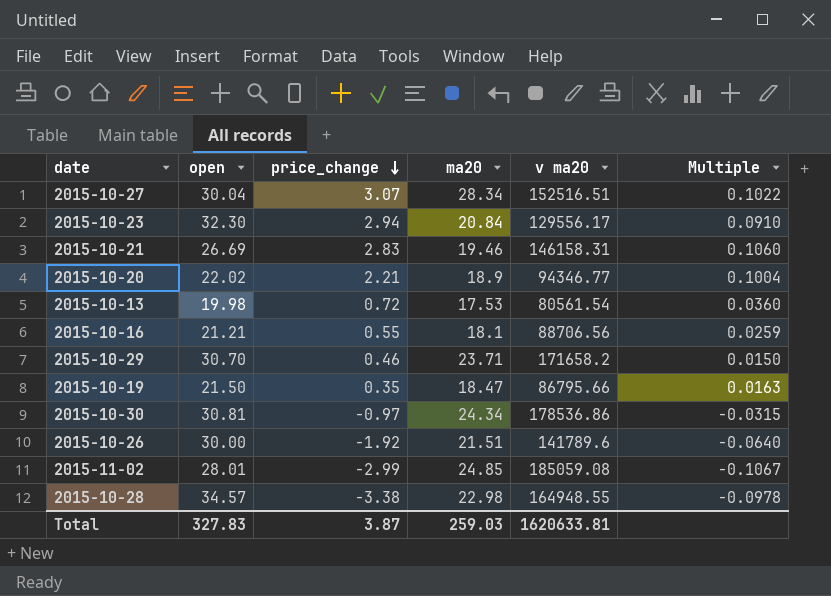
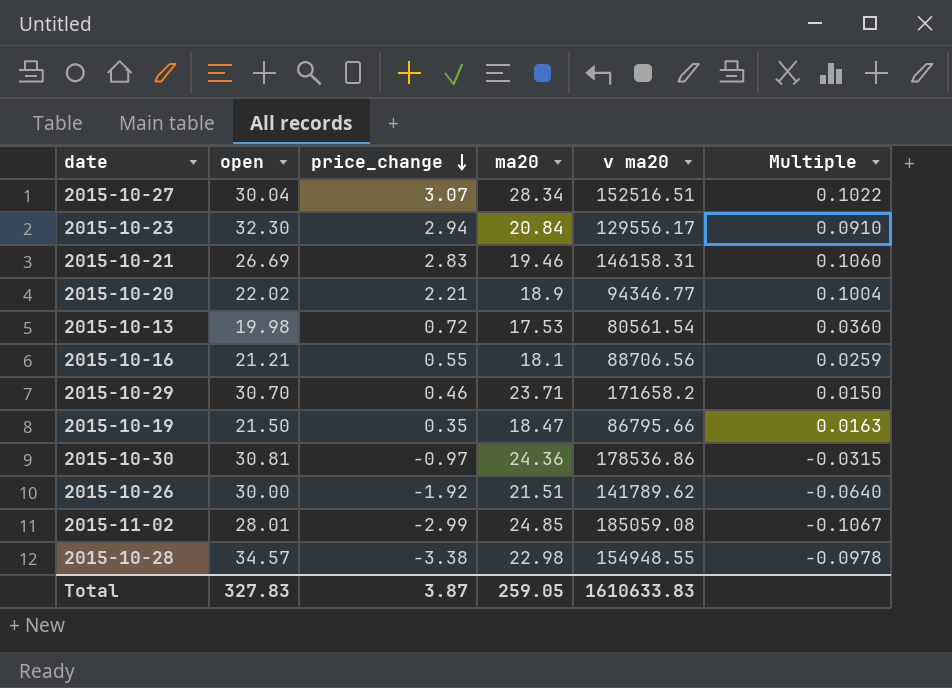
2015-10-30 | ma20: 24.34 -> 24.36
2015-10-26 | v ma20: 141789.6 -> 141789.62
2015-10-28 | v ma20: 164948.55 -> 154948.55
Total | ma20: 259.03 -> 259.05
Total | v ma20: 1620633.81 -> 1610633.83

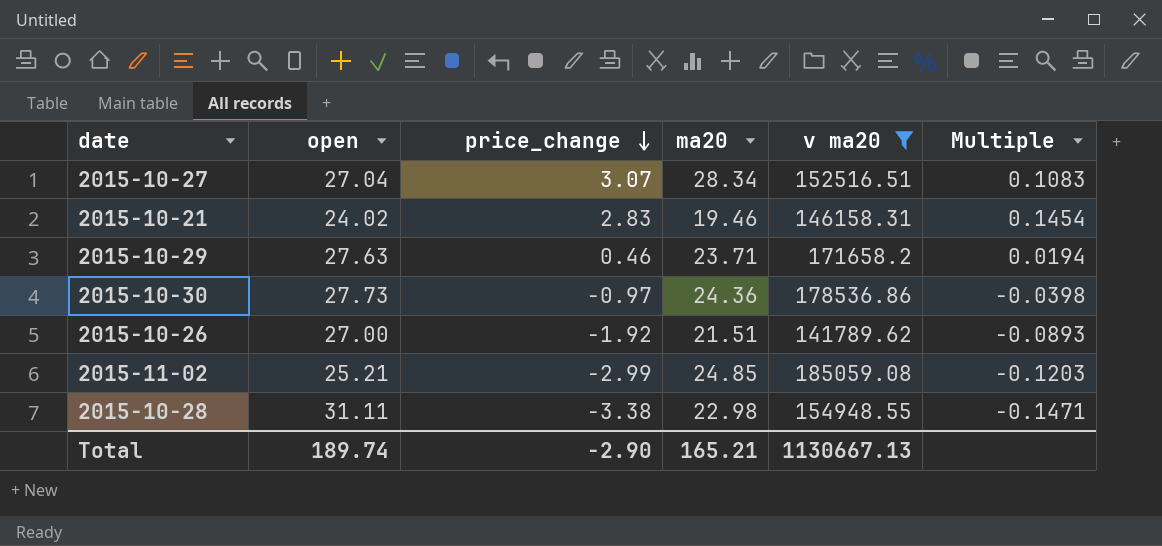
filter: none -> v ma20 >= 141789.62
column Multiple | formula: [price_change] / [open] -> [price_change] / [ma20]
2015-10-27 | open: 30.04 -> 27.04
2015-10-21 | open: 26.69 -> 24.02
2015-10-29 | open: 30.70 -> 27.63
2015-10-30 | open: 30.81 -> 27.73
2015-10-26 | open: 30.00 -> 27.00
2015-11-02 | open: 28.01 -> 25.21
2015-10-28 | open: 34.57 -> 31.11
Total | open: 327.83 -> 189.74
Total | price_change: 3.87 -> -2.90
Total | ma20: 259.05 -> 165.21
Total | v ma20: 1610633.83 -> 1130667.13

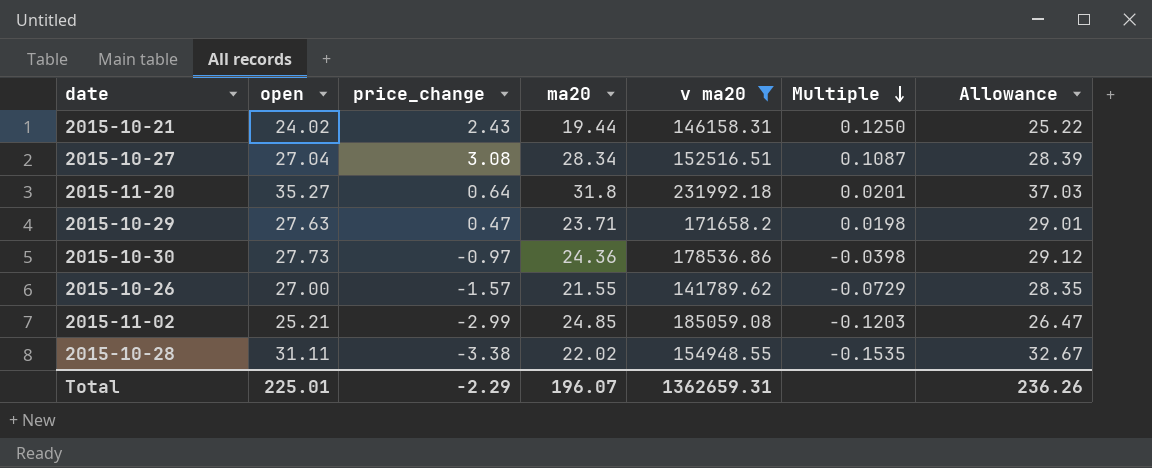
row order: price_change descending -> Multiple descending
column Allowance | formula: none -> [open] * 1.05
2015-10-21 | price_change: 2.83 -> 2.43
2015-10-21 | ma20: 19.46 -> 19.44
2015-10-21 | Multiple: 0.1454 -> 0.1250
2015-10-27 | price_change: 3.07 -> 3.08
2015-10-27 | Multiple: 0.1083 -> 0.1087
row 2015-11-20: none -> 35.27 | 0.64 | 31.8 | 231992.18 | 0.0201 | 37.03
2015-10-29 | price_change: 0.46 -> 0.47
2015-10-29 | Multiple: 0.0194 -> 0.0198
2015-10-26 | price_change: -1.92 -> -1.57
2015-10-26 | ma20: 21.51 -> 21.55
2015-10-26 | Multiple: -0.0893 -> -0.0729
2015-10-28 | ma20: 22.98 -> 22.02
2015-10-28 | Multiple: -0.1471 -> -0.1535
Total | open: 189.74 -> 225.01
Total | price_change: -2.90 -> -2.29
Total | ma20: 165.21 -> 196.07
Total | v ma20: 1130667.13 -> 1362659.31

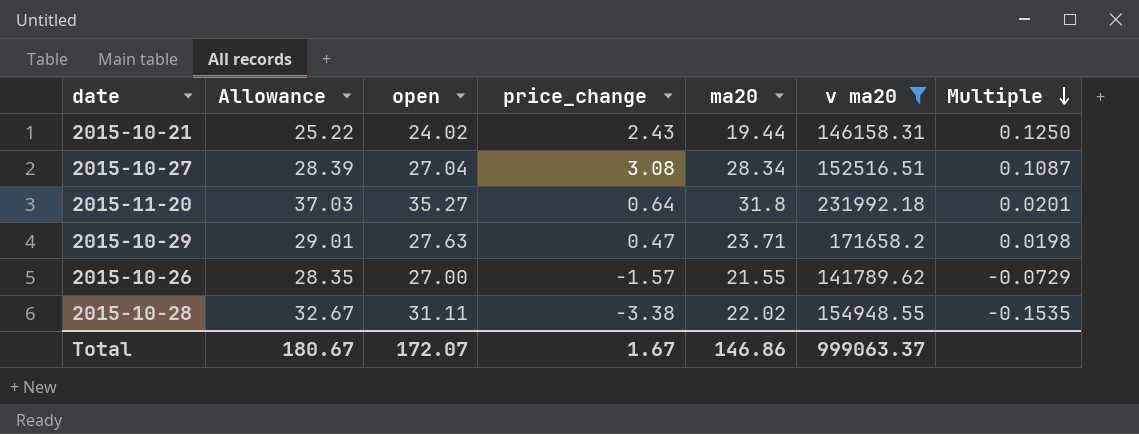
column Allowance | position: 7 -> 2
row 2015-10-30: 27.73 | -0.97 | 24.36 | 178536.86 | -0.0398 | 29.12 -> none
row 2015-11-02: 25.21 | -2.99 | 24.85 | 185059.08 | -0.1203 | 26.47 -> none
Total | Allowance: 236.26 -> 180.67
Total | open: 225.01 -> 172.07
Total | price_change: -2.29 -> 1.67
Total | ma20: 196.07 -> 146.86
Total | v ma20: 1362659.31 -> 999063.37

